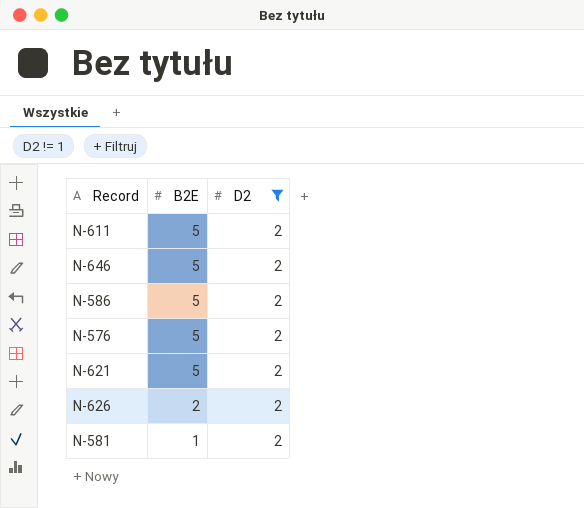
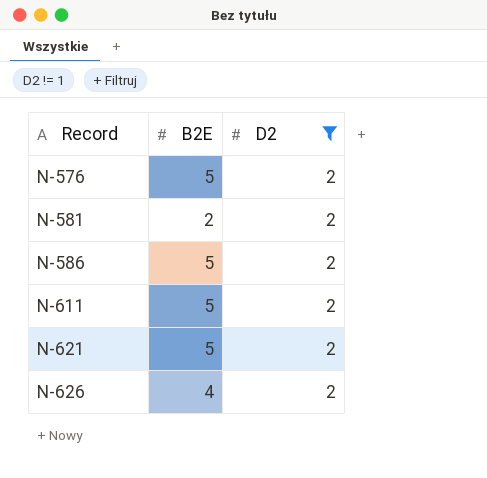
row order: B2E descending -> Record ascending
row N-646: 5 | 2 -> none
N-581 | B2E: 1 -> 2
N-626 | B2E: 2 -> 4

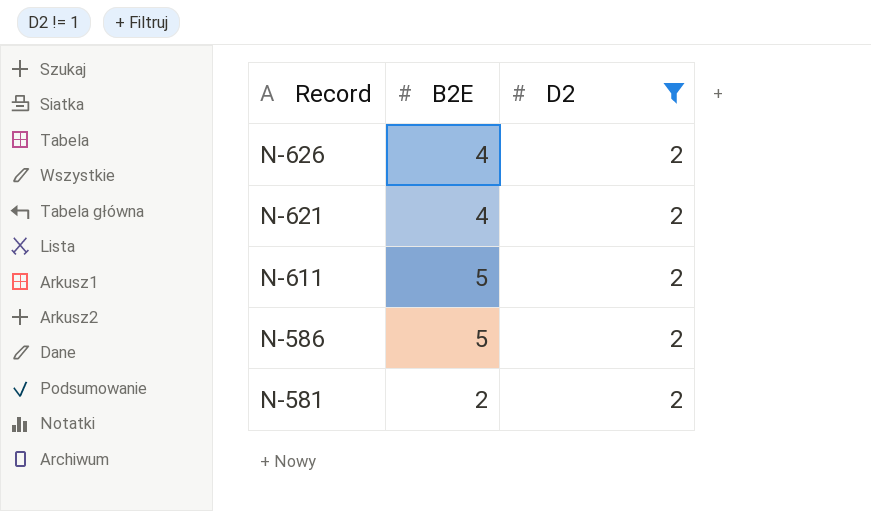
row order: Record ascending -> Record descending
row N-576: 5 | 2 -> none
N-621 | B2E: 5 -> 4

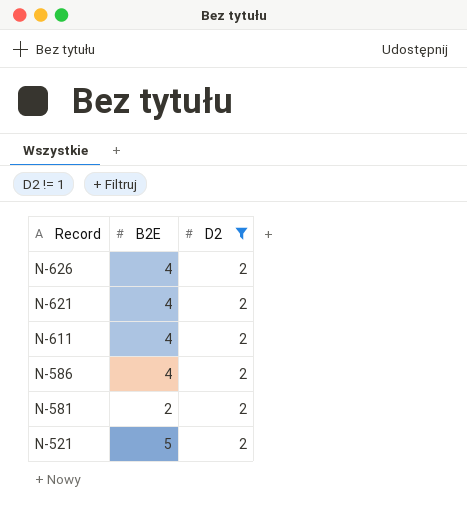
N-611 | B2E: 5 -> 4
N-586 | B2E: 5 -> 4
row N-521: none -> 5 | 2

